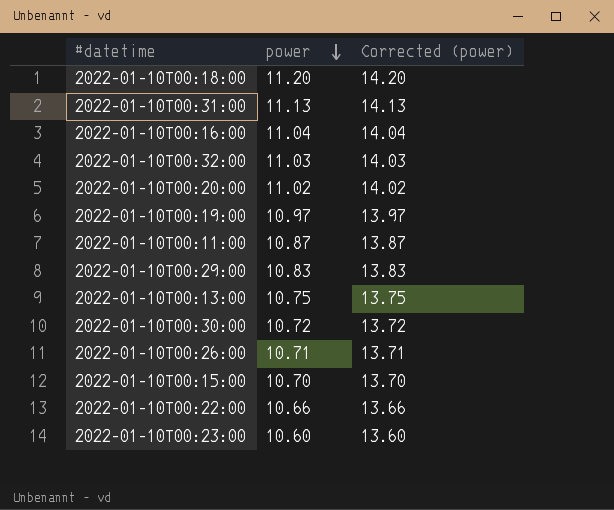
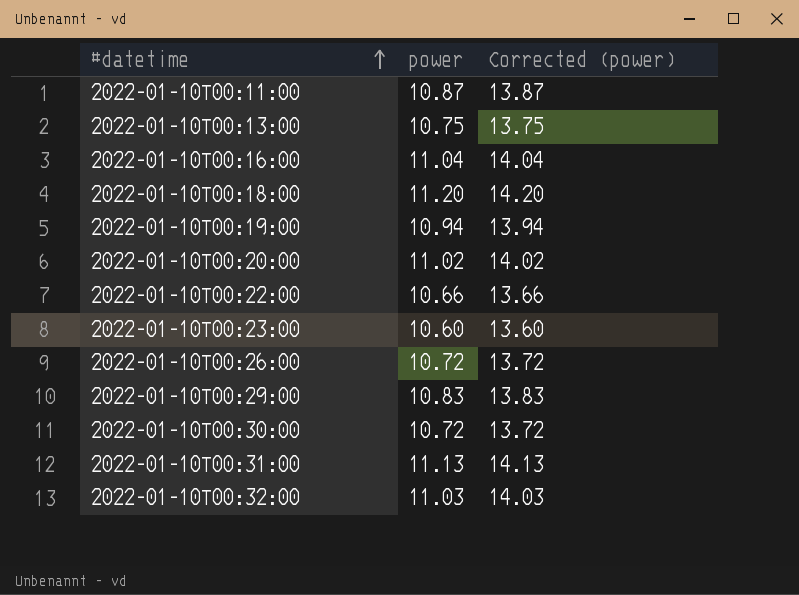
row order: power descending -> #datetime ascending
row 2022-01-10T00:15:00: 10.70 | 13.70 -> none
2022-01-10T00:19:00 | power: 10.97 -> 10.94
2022-01-10T00:19:00 | Corrected (power): 13.97 -> 13.94
2022-01-10T00:26:00 | power: 10.71 -> 10.72
2022-01-10T00:26:00 | Corrected (power): 13.71 -> 13.72

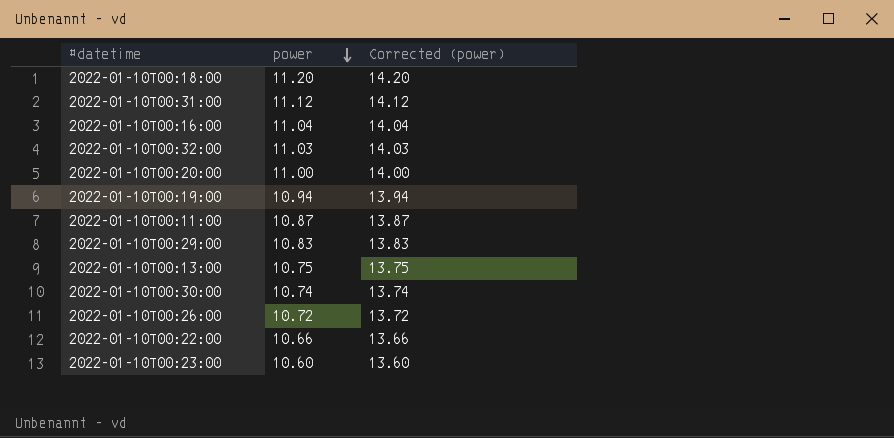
row order: #datetime ascending -> power descending
2022-01-10T00:31:00 | power: 11.13 -> 11.12
2022-01-10T00:31:00 | Corrected (power): 14.13 -> 14.12
2022-01-10T00:20:00 | power: 11.02 -> 11.00
2022-01-10T00:20:00 | Corrected (power): 14.02 -> 14.00
2022-01-10T00:30:00 | power: 10.72 -> 10.74
2022-01-10T00:30:00 | Corrected (power): 13.72 -> 13.74

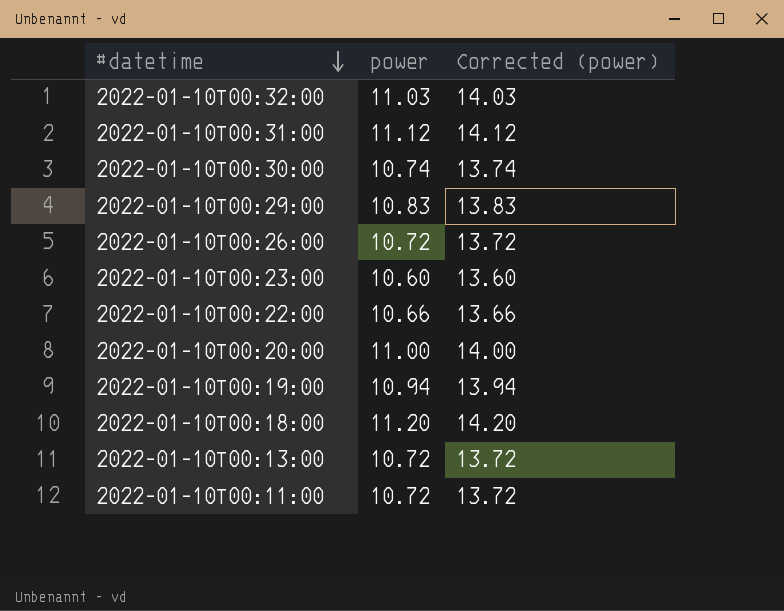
row order: power descending -> #datetime descending
row 2022-01-10T00:16:00: 11.04 | 14.04 -> none
2022-01-10T00:13:00 | power: 10.75 -> 10.72
2022-01-10T00:13:00 | Corrected (power): 13.75 -> 13.72
2022-01-10T00:11:00 | power: 10.87 -> 10.72
2022-01-10T00:11:00 | Corrected (power): 13.87 -> 13.72

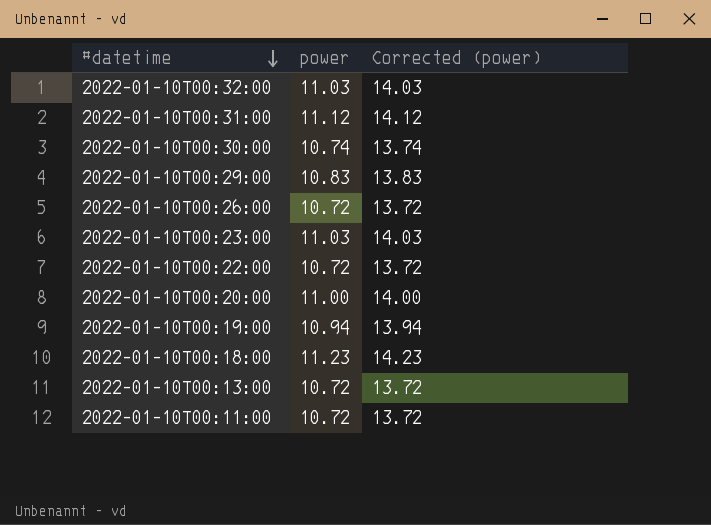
2022-01-10T00:23:00 | power: 10.60 -> 11.03
2022-01-10T00:23:00 | Corrected (power): 13.60 -> 14.03
2022-01-10T00:22:00 | power: 10.66 -> 10.72
2022-01-10T00:22:00 | Corrected (power): 13.66 -> 13.72
2022-01-10T00:18:00 | power: 11.20 -> 11.23
2022-01-10T00:18:00 | Corrected (power): 14.20 -> 14.23

